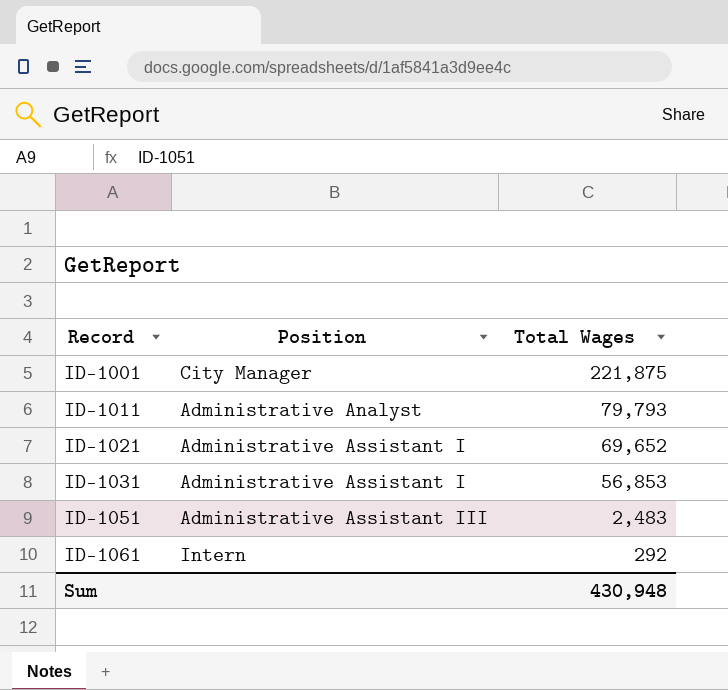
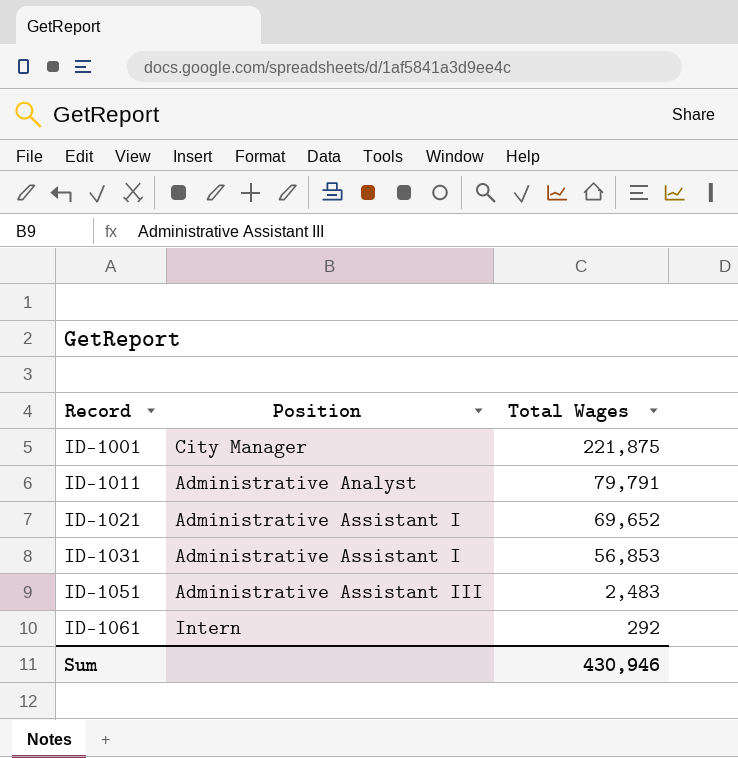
ID-1011 | Total Wages: 79,793 -> 79,791
Sum | Total Wages: 430,948 -> 430,946

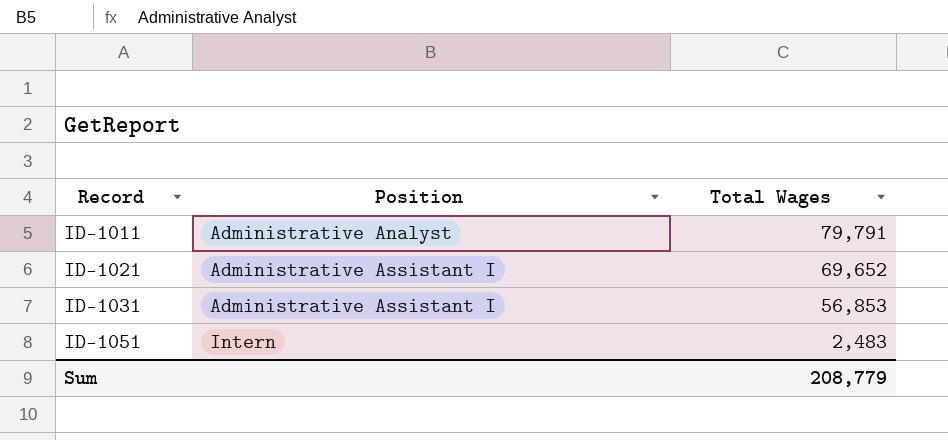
row ID-1001: City Manager | 221,875 -> none
row ID-1061: Intern | 292 -> none
ID-1051 | Position: Administrative Assistant III -> Intern
Sum | Total Wages: 430,946 -> 208,779

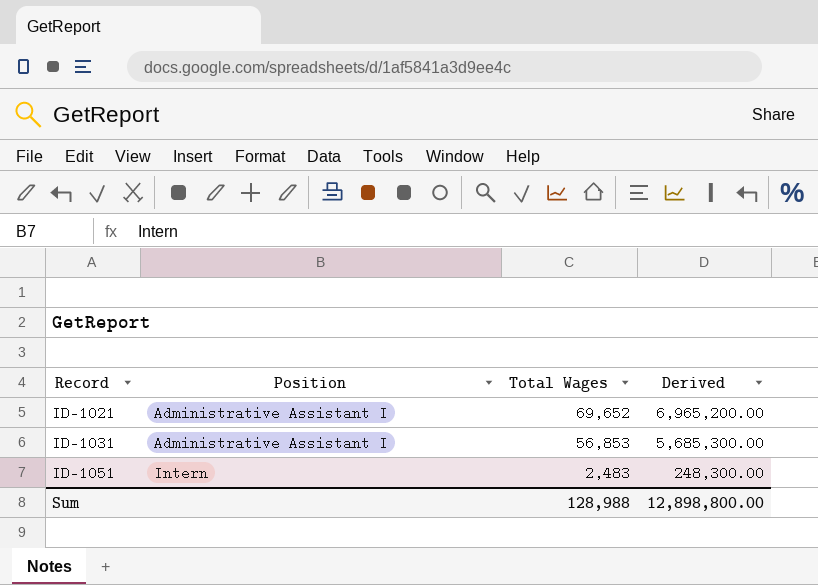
column Derived | formula: none -> [Total Wages] * 100
row ID-1011: Administrative Analyst | 79,791 -> none
Sum | Total Wages: 208,779 -> 128,988

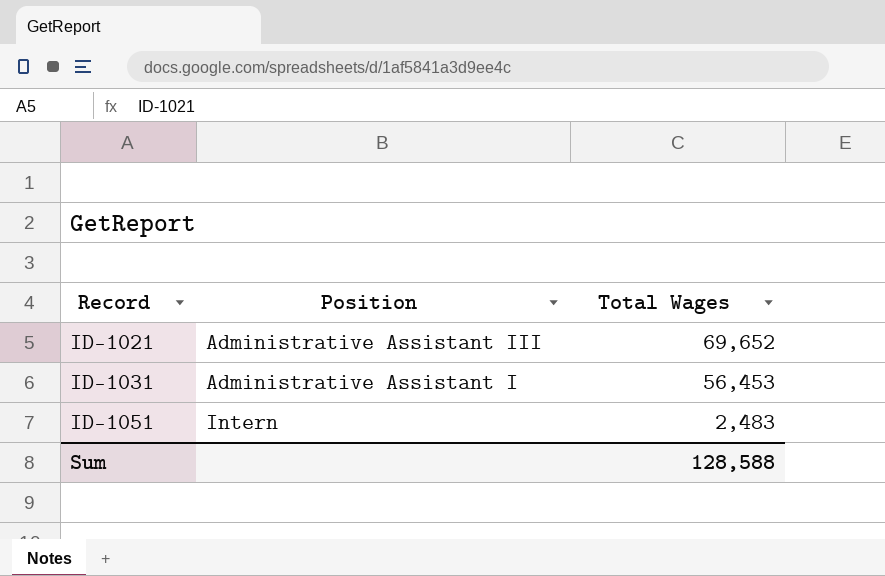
column Derived | formula: [Total Wages] * 100 -> none
ID-1021 | Position: Administrative Assistant I -> Administrative Assistant III
ID-1031 | Total Wages: 56,853 -> 56,453
Sum | Total Wages: 128,988 -> 128,588

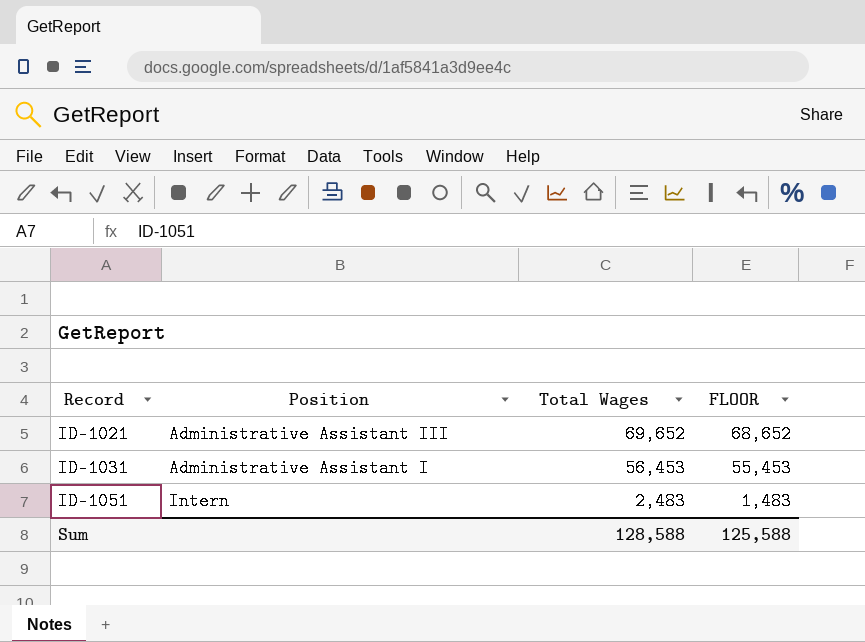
column FLOOR | formula: none -> [Total Wages] - 1000

